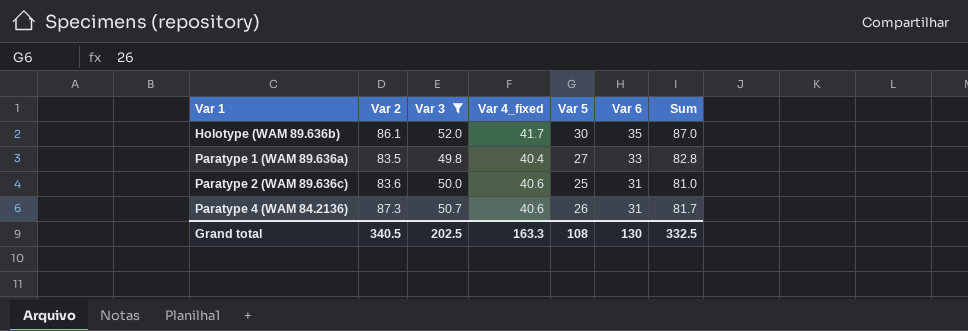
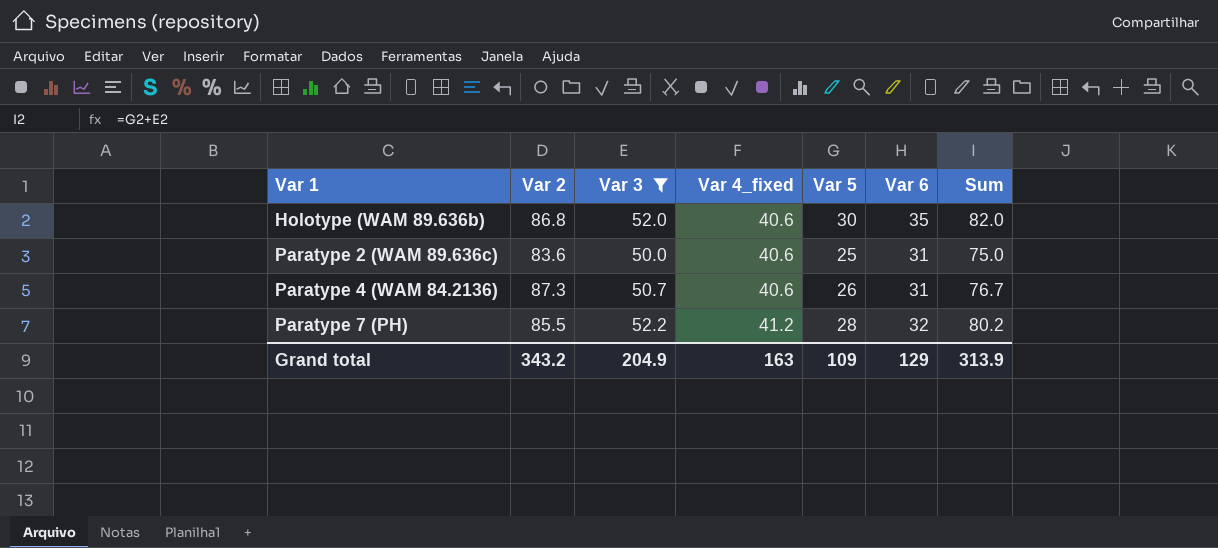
column Sum | formula: [Var 3] + [Var 6] -> [Var 3] + [Var 5]
row Paratype 1 (WAM 89.636a): 83.5 | 49.8 | 40.4 | 27 | 33 | 82.8 -> none
Holotype (WAM 89.636b) | Var 2: 86.1 -> 86.8
Holotype (WAM 89.636b) | Var 4_fixed: 41.7 -> 40.6
row Paratype 7 (PH): none -> 85.5 | 52.2 | 41.2 | 28 | 32 | 80.2
Grand total | Var 2: 340.5 -> 343.2
Grand total | Var 3: 202.5 -> 204.9
Grand total | Var 4_fixed: 163.3 -> 163
Grand total | Var 5: 108 -> 109
Grand total | Var 6: 130 -> 129
Grand total | Sum: 332.5 -> 313.9

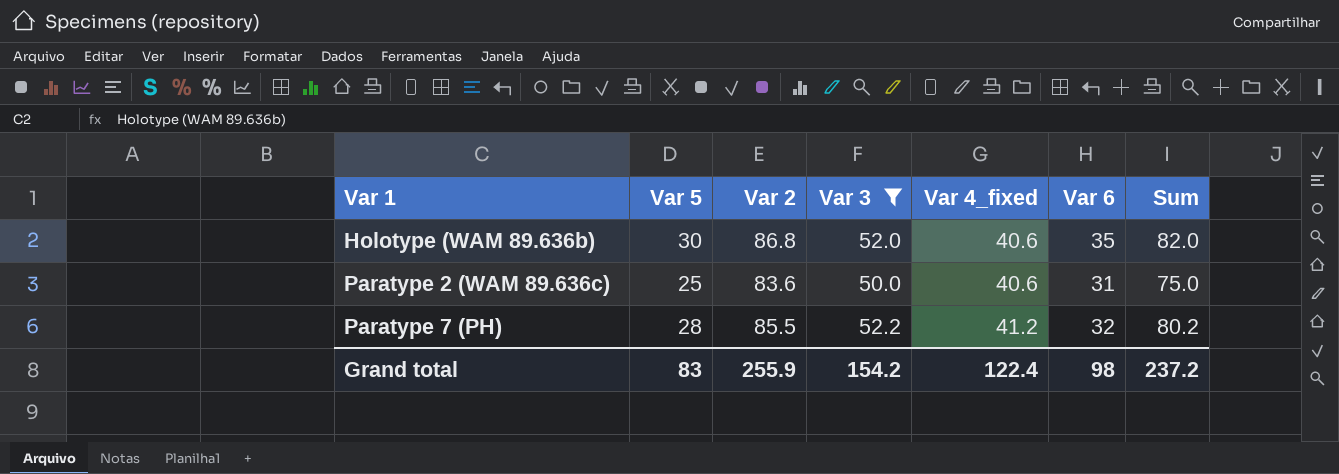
column Var 5 | position: 5 -> 2
row Paratype 4 (WAM 84.2136): 87.3 | 50.7 | 40.6 | 26 | 31 | 76.7 -> none
Grand total | Var 5: 109 -> 83
Grand total | Var 2: 343.2 -> 255.9
Grand total | Var 3: 204.9 -> 154.2
Grand total | Var 4_fixed: 163 -> 122.4
Grand total | Var 6: 129 -> 98
Grand total | Sum: 313.9 -> 237.2

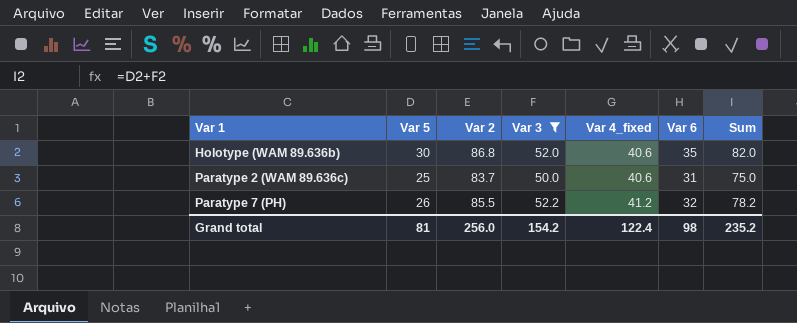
Paratype 2 (WAM 89.636c) | Var 2: 83.6 -> 83.7
Paratype 7 (PH) | Var 5: 28 -> 26
Paratype 7 (PH) | Sum: 80.2 -> 78.2
Grand total | Var 5: 83 -> 81
Grand total | Var 2: 255.9 -> 256.0
Grand total | Sum: 237.2 -> 235.2

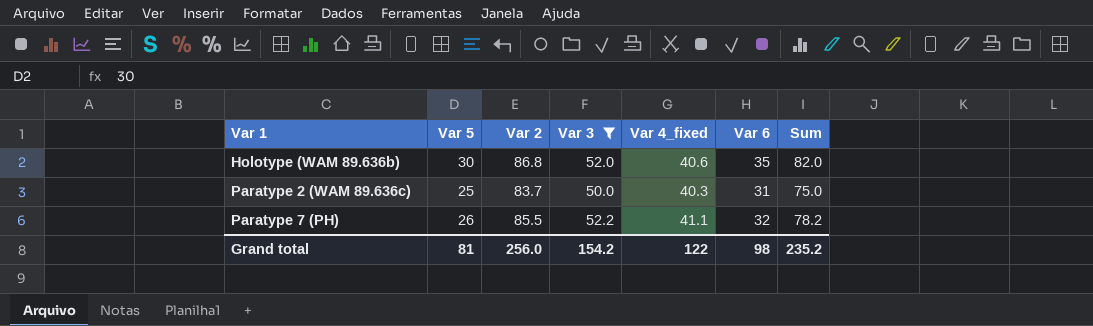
Paratype 2 (WAM 89.636c) | Var 4_fixed: 40.6 -> 40.3
Paratype 7 (PH) | Var 4_fixed: 41.2 -> 41.1
Grand total | Var 4_fixed: 122.4 -> 122

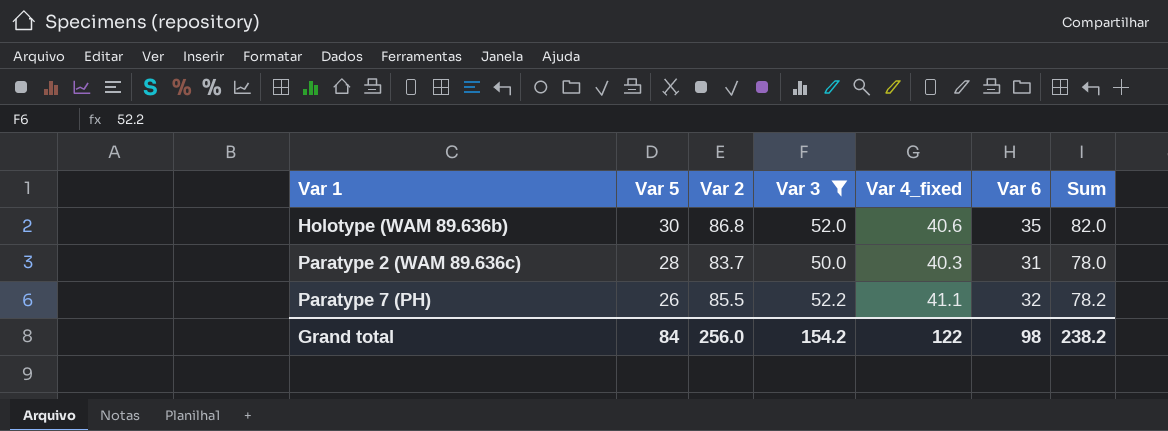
Paratype 2 (WAM 89.636c) | Var 5: 25 -> 28
Paratype 2 (WAM 89.636c) | Sum: 75.0 -> 78.0
Grand total | Var 5: 81 -> 84
Grand total | Sum: 235.2 -> 238.2

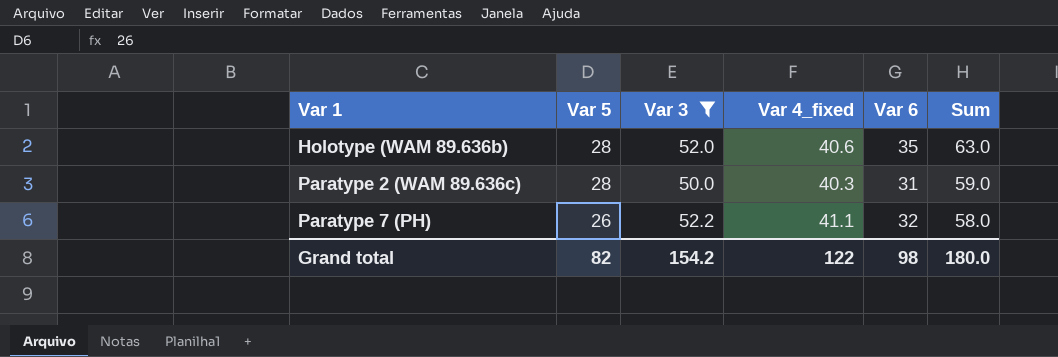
column Var 2 | position: 3 -> none
column Sum | formula: [Var 5] + [Var 3] -> [Var 5] + [Var 6]
Holotype (WAM 89.636b) | Var 5: 30 -> 28
Grand total | Var 5: 84 -> 82
Grand total | Sum: 238.2 -> 180.0

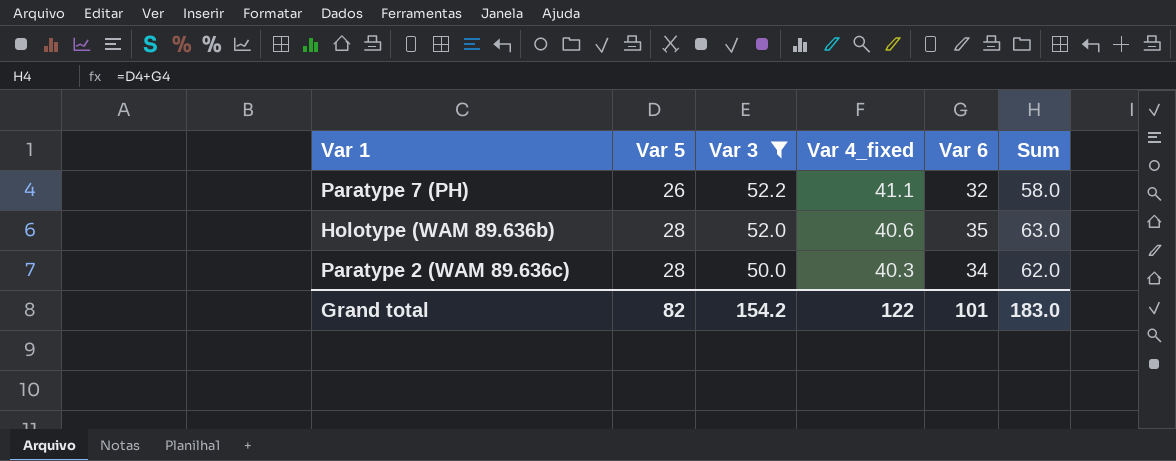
row order: Var 1 ascending -> Var 5 ascending
Paratype 2 (WAM 89.636c) | Var 6: 31 -> 34
Paratype 2 (WAM 89.636c) | Sum: 59.0 -> 62.0
Grand total | Var 6: 98 -> 101
Grand total | Sum: 180.0 -> 183.0

